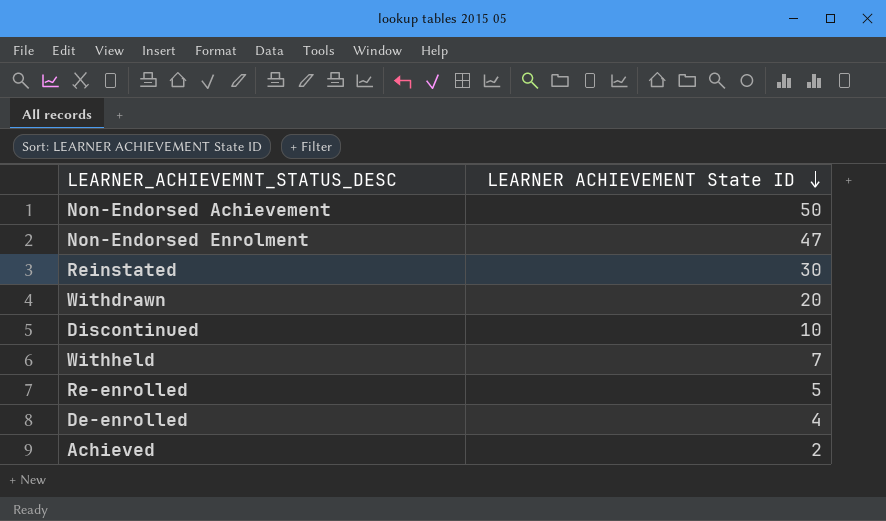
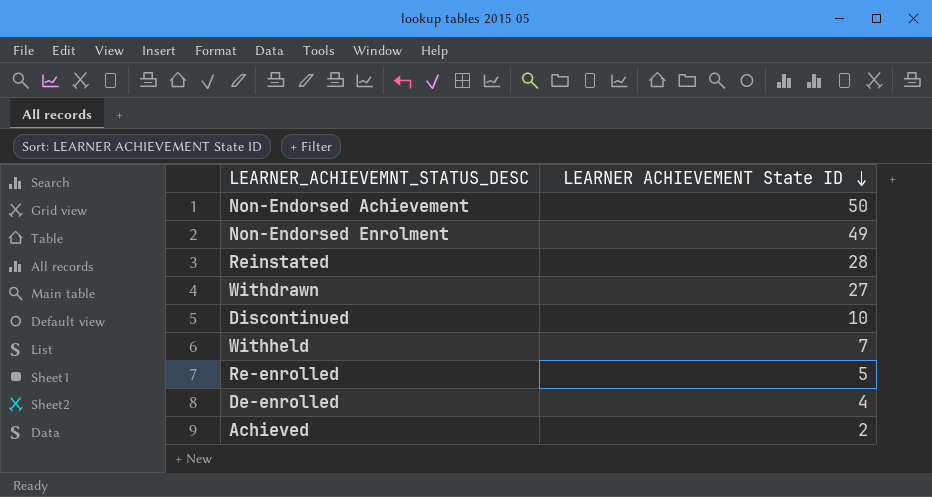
Non-Endorsed Enrolment | LEARNER ACHIEVEMENT State ID: 47 -> 49
Reinstated | LEARNER ACHIEVEMENT State ID: 30 -> 28
Withdrawn | LEARNER ACHIEVEMENT State ID: 20 -> 27

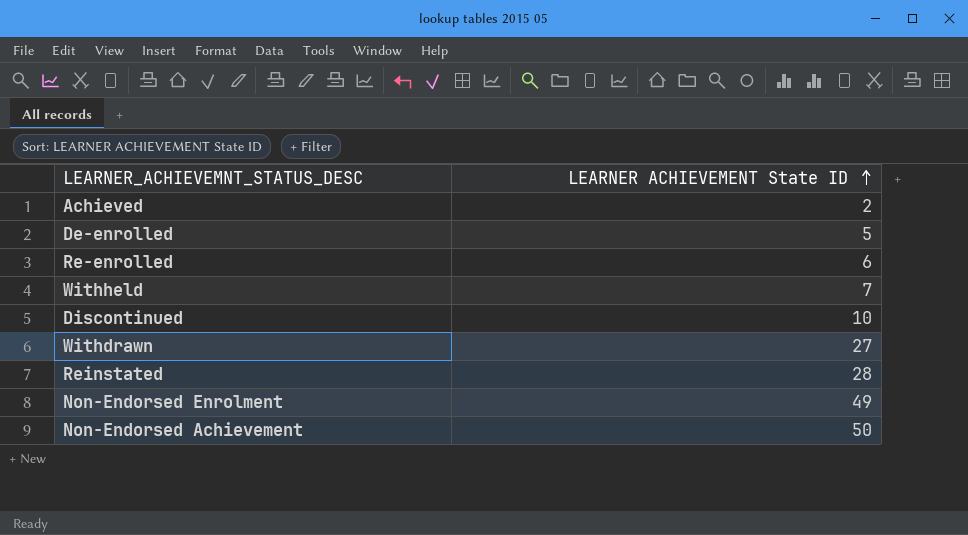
row order: LEARNER ACHIEVEMENT State ID descending -> LEARNER ACHIEVEMENT State ID ascending
De-enrolled | LEARNER ACHIEVEMENT State ID: 4 -> 5
Re-enrolled | LEARNER ACHIEVEMENT State ID: 5 -> 6

